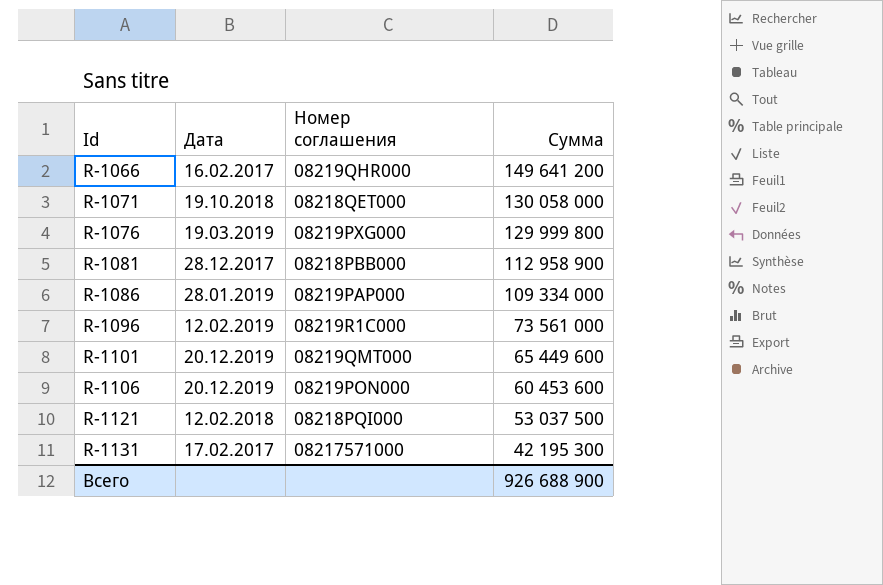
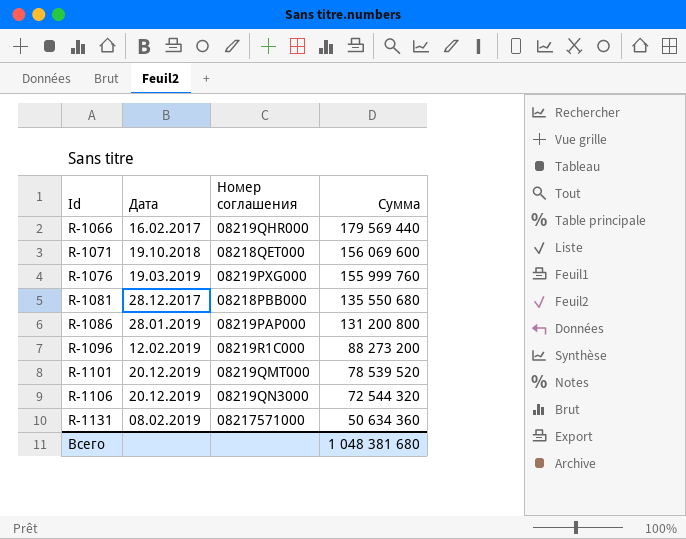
row R-1121: 12.02.2018 | 08218PQI000 | 53 037 500 -> none
R-1066 | Сумма: 149 641 200 -> 179 569 440
R-1071 | Сумма: 130 058 000 -> 156 069 600
R-1076 | Сумма: 129 999 800 -> 155 999 760
R-1081 | Сумма: 112 958 900 -> 135 550 680
R-1086 | Сумма: 109 334 000 -> 131 200 800
R-1096 | Сумма: 73 561 000 -> 88 273 200
R-1101 | Сумма: 65 449 600 -> 78 539 520
R-1106 | Номер соглашения: 08219PON000 -> 08219QN3000
R-1106 | Сумма: 60 453 600 -> 72 544 320
R-1131 | Дата: 17.02.2017 -> 08.02.2019
R-1131 | Сумма: 42 195 300 -> 50 634 360
Всего | Сумма: 926 688 900 -> 1 048 381 680

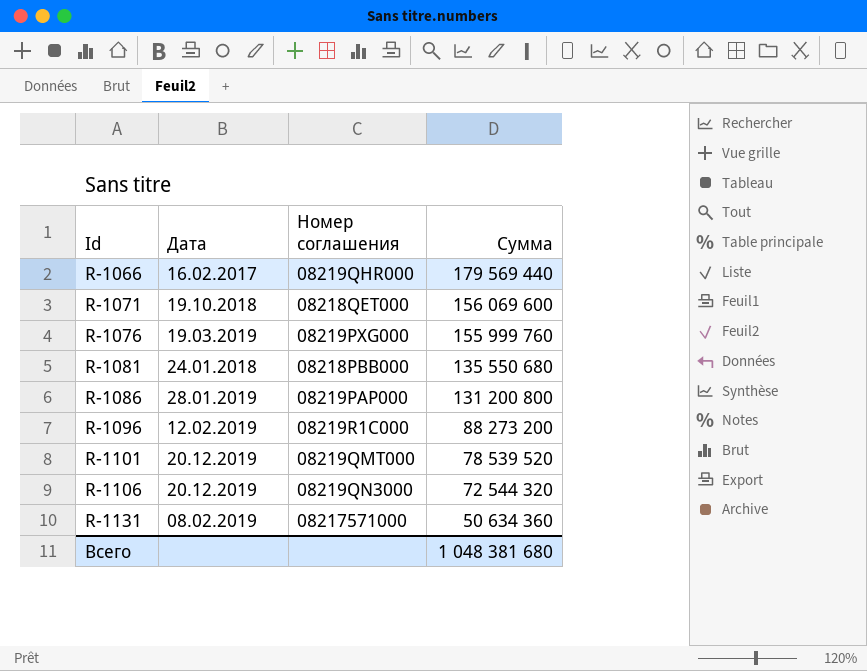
R-1081 | Дата: 28.12.2017 -> 24.01.2018

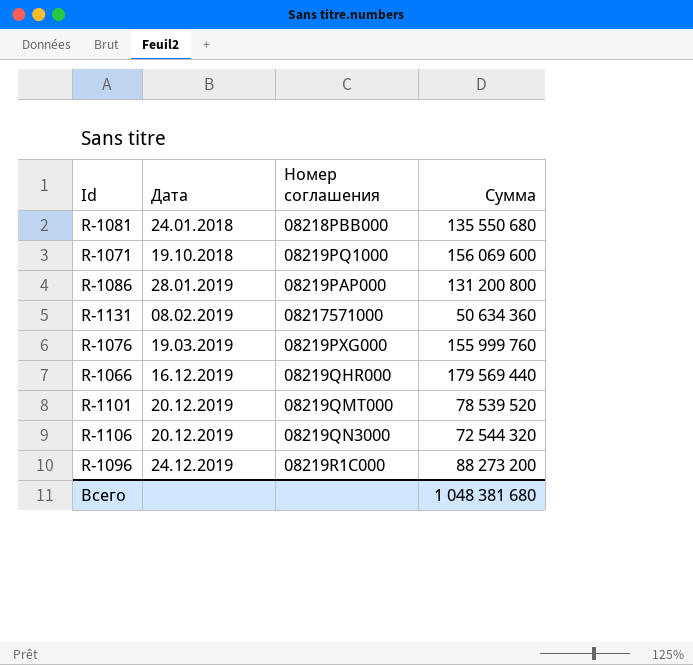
row order: Id ascending -> Дата ascending
R-1071 | Номер соглашения: 08218QET000 -> 08219PQ1000
R-1066 | Дата: 16.02.2017 -> 16.12.2019
R-1096 | Дата: 12.02.2019 -> 24.12.2019

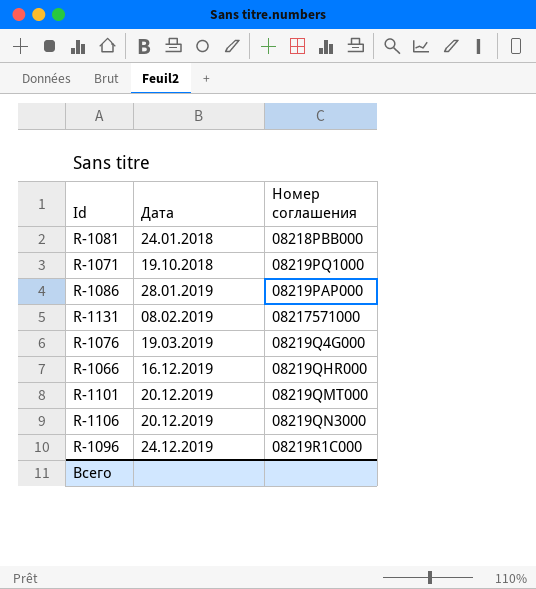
column Сумма | position: 4 -> none
R-1076 | Номер соглашения: 08219PXG000 -> 08219Q4G000

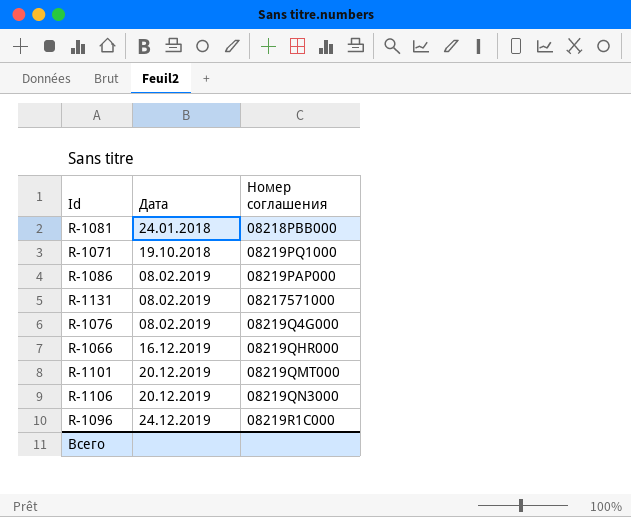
R-1086 | Дата: 28.01.2019 -> 08.02.2019
R-1076 | Дата: 19.03.2019 -> 08.02.2019

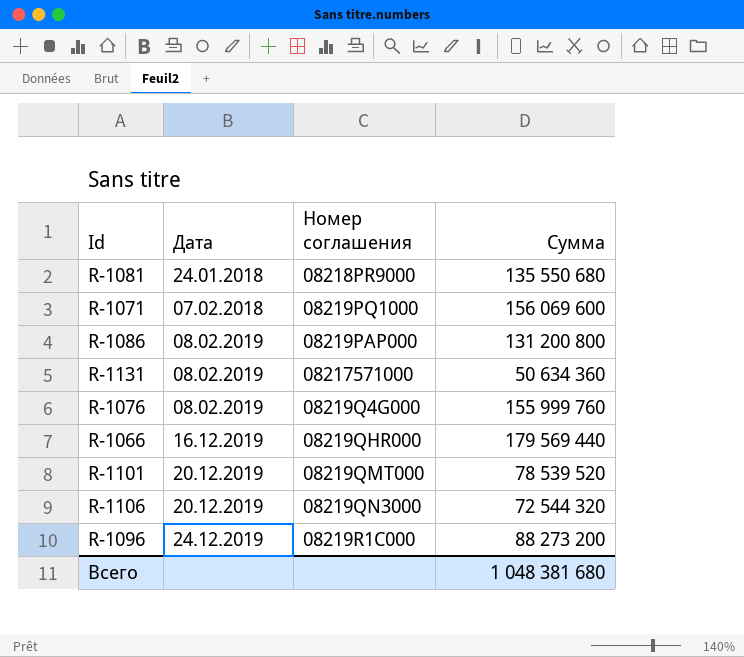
column Сумма | position: none -> 4
R-1081 | Номер соглашения: 08218PBB000 -> 08218PR9000
R-1071 | Дата: 19.10.2018 -> 07.02.2018

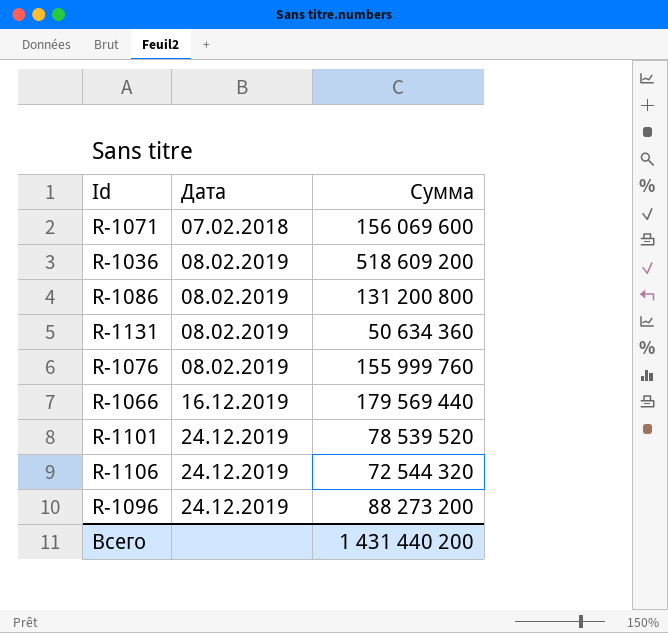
column Номер соглашения | position: 3 -> none
row R-1081: 24.01.2018 | 08218PR9000 | 135 550 680 -> none
row R-1036: none -> 08.02.2019 | 518 609 200
R-1101 | Дата: 20.12.2019 -> 24.12.2019
R-1106 | Дата: 20.12.2019 -> 24.12.2019
Всего | Сумма: 1 048 381 680 -> 1 431 440 200

